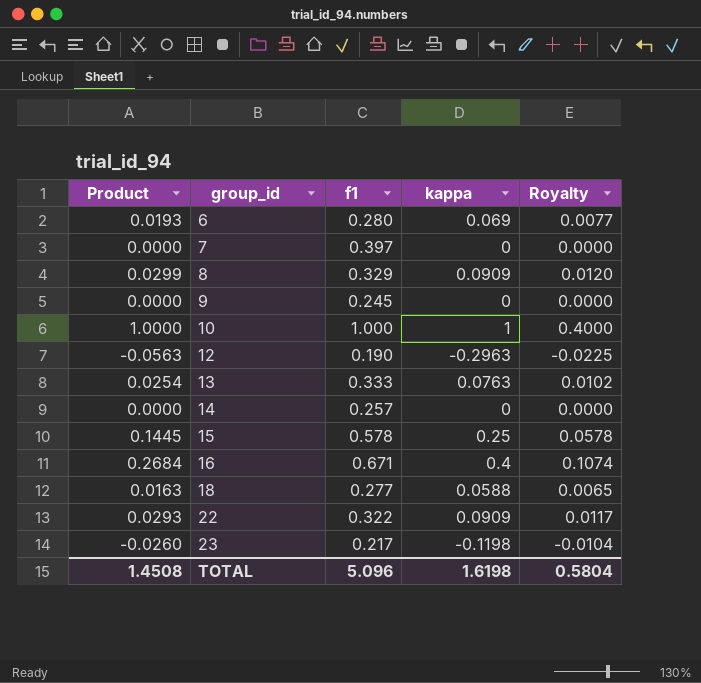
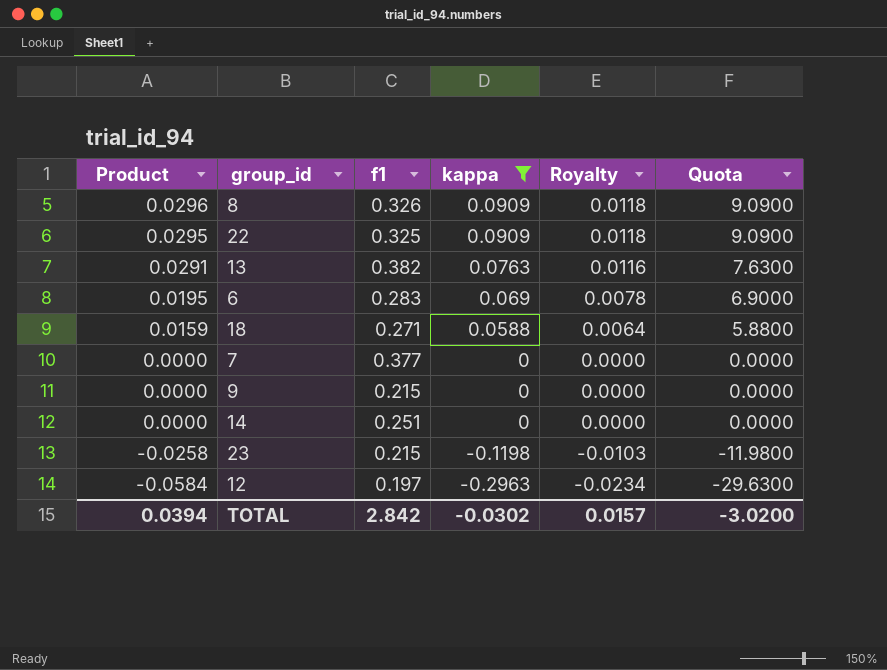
filter: none -> kappa <= 0.0909
row order: group_id ascending -> Product descending
column Quota | formula: none -> [kappa] * 100
8 | Product: 0.0299 -> 0.0296
8 | f1: 0.329 -> 0.326
8 | Royalty: 0.0120 -> 0.0118
22 | Product: 0.0293 -> 0.0295
22 | f1: 0.322 -> 0.325
22 | Royalty: 0.0117 -> 0.0118
13 | Product: 0.0254 -> 0.0291
13 | f1: 0.333 -> 0.382
13 | Royalty: 0.0102 -> 0.0116
6 | Product: 0.0193 -> 0.0195
6 | f1: 0.280 -> 0.283
6 | Royalty: 0.0077 -> 0.0078
18 | Product: 0.0163 -> 0.0159
18 | f1: 0.277 -> 0.271
18 | Royalty: 0.0065 -> 0.0064
7 | f1: 0.397 -> 0.377
9 | f1: 0.245 -> 0.215
14 | f1: 0.257 -> 0.251
23 | Product: -0.0260 -> -0.0258
23 | f1: 0.217 -> 0.215
23 | Royalty: -0.0104 -> -0.0103
12 | Product: -0.0563 -> -0.0584
12 | f1: 0.190 -> 0.197
12 | Royalty: -0.0225 -> -0.0234
TOTAL | Product: 1.4508 -> 0.0394
TOTAL | f1: 5.096 -> 2.842
TOTAL | kappa: 1.6198 -> -0.0302
TOTAL | Royalty: 0.5804 -> 0.0157

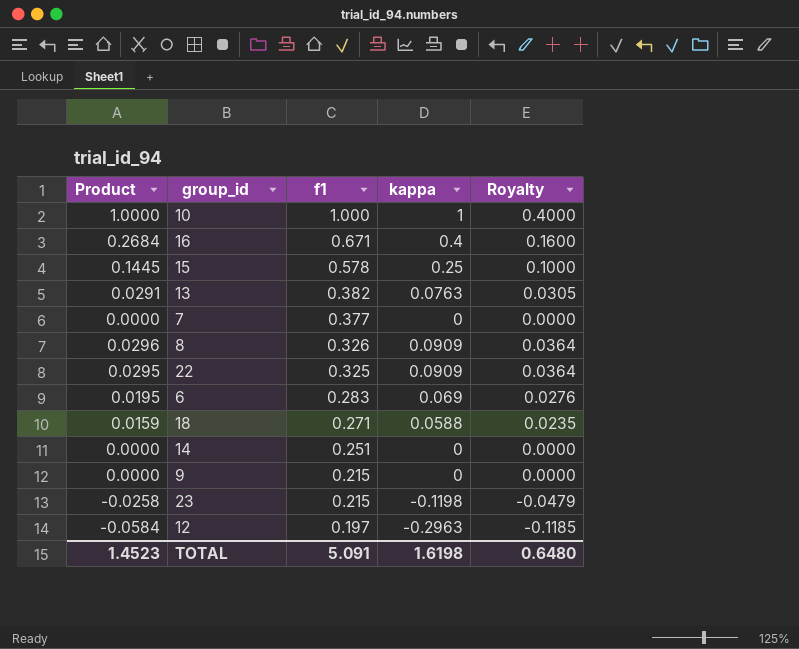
filter: kappa <= 0.0909 -> none
row order: Product descending -> f1 descending
column Quota | formula: [kappa] * 100 -> none
column Royalty | formula: [Product] * 0.4 -> [kappa] * 0.4
TOTAL | Product: 0.0394 -> 1.4523
TOTAL | f1: 2.842 -> 5.091
TOTAL | kappa: -0.0302 -> 1.6198
TOTAL | Royalty: 0.0157 -> 0.6480

